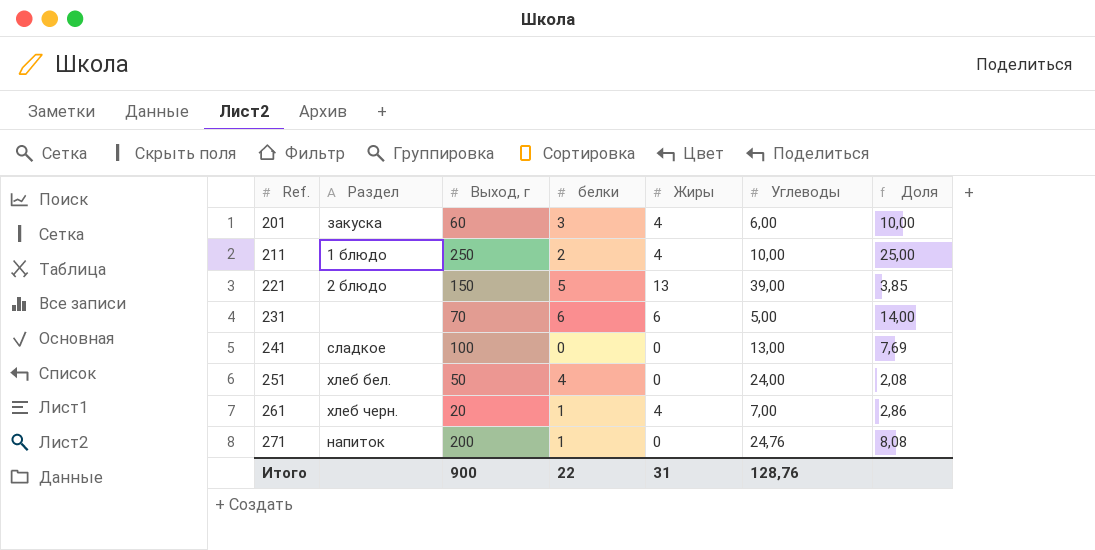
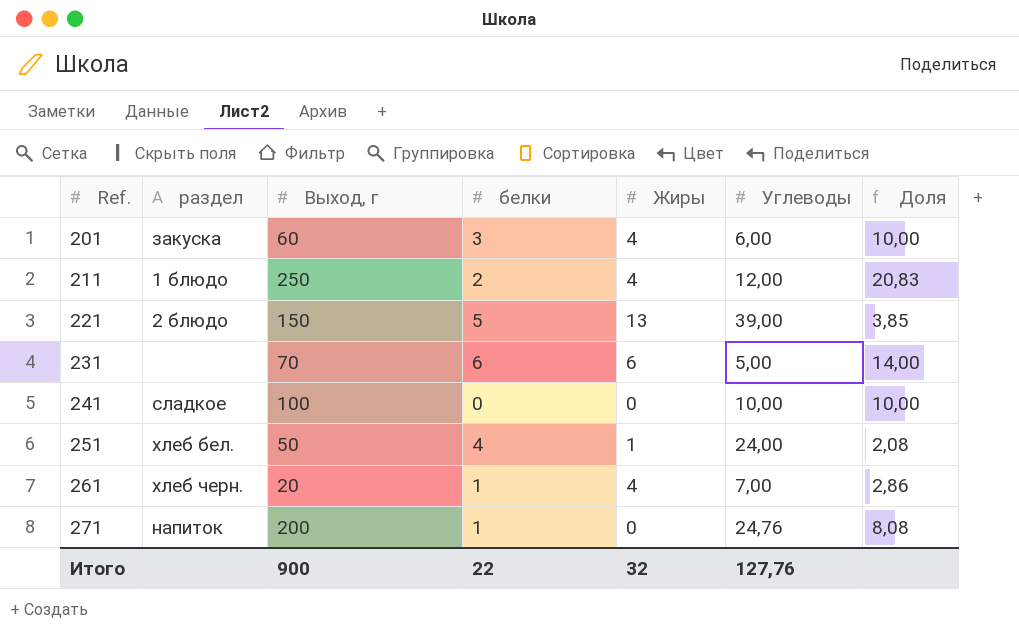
column name: Раздел -> раздел
211 | Углеводы: 10,00 -> 12,00
211 | Доля: 25,00 -> 20,83
241 | Углеводы: 13,00 -> 10,00
241 | Доля: 7,69 -> 10,00
251 | Жиры: 0 -> 1
Итого | Жиры: 31 -> 32
Итого | Углеводы: 128,76 -> 127,76

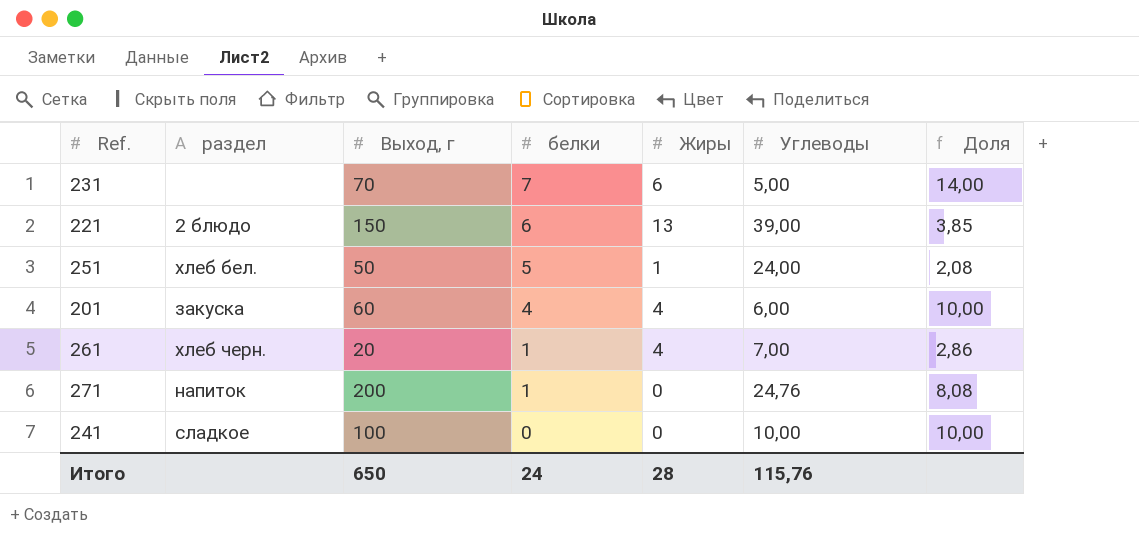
row order: Ref. ascending -> белки descending
row 211: 1 блюдо | 250 | 2 | 4 | 12,00 | 20,83 -> none
231 | белки: 6 -> 7
221 | белки: 5 -> 6
251 | белки: 4 -> 5
201 | белки: 3 -> 4
Итого | Выход, г: 900 -> 650
Итого | белки: 22 -> 24
Итого | Жиры: 32 -> 28
Итого | Углеводы: 127,76 -> 115,76

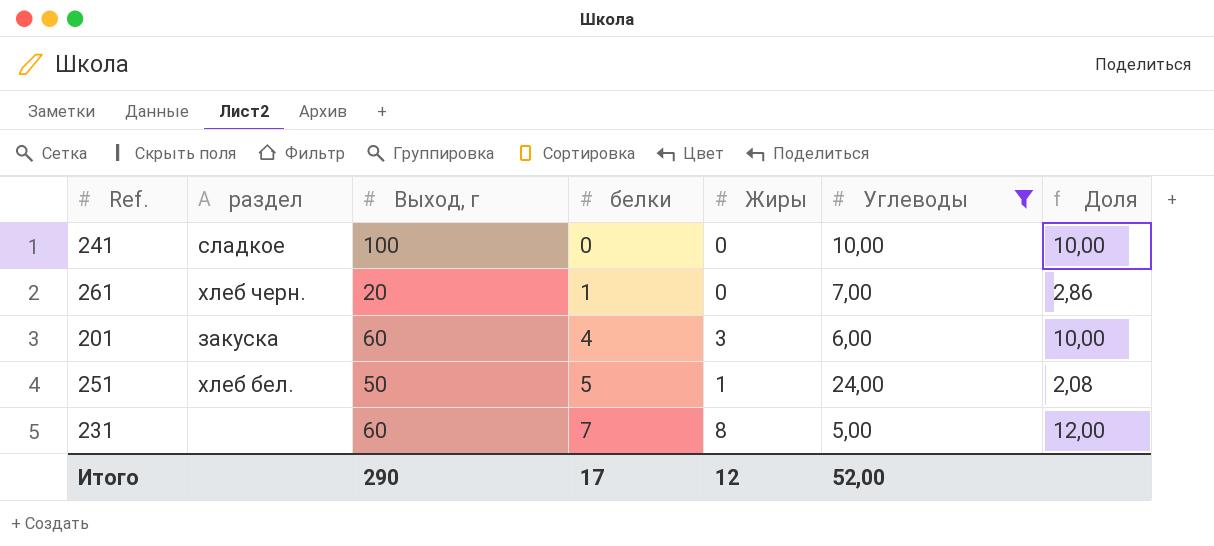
filter: none -> Углеводы <= 24,00
row order: белки descending -> белки ascending
261 | Жиры: 4 -> 0
201 | Жиры: 4 -> 3
231 | Выход, г: 70 -> 60
231 | Жиры: 6 -> 8
231 | Доля: 14,00 -> 12,00
Итого | Выход, г: 650 -> 290
Итого | белки: 24 -> 17
Итого | Жиры: 28 -> 12
Итого | Углеводы: 115,76 -> 52,00

